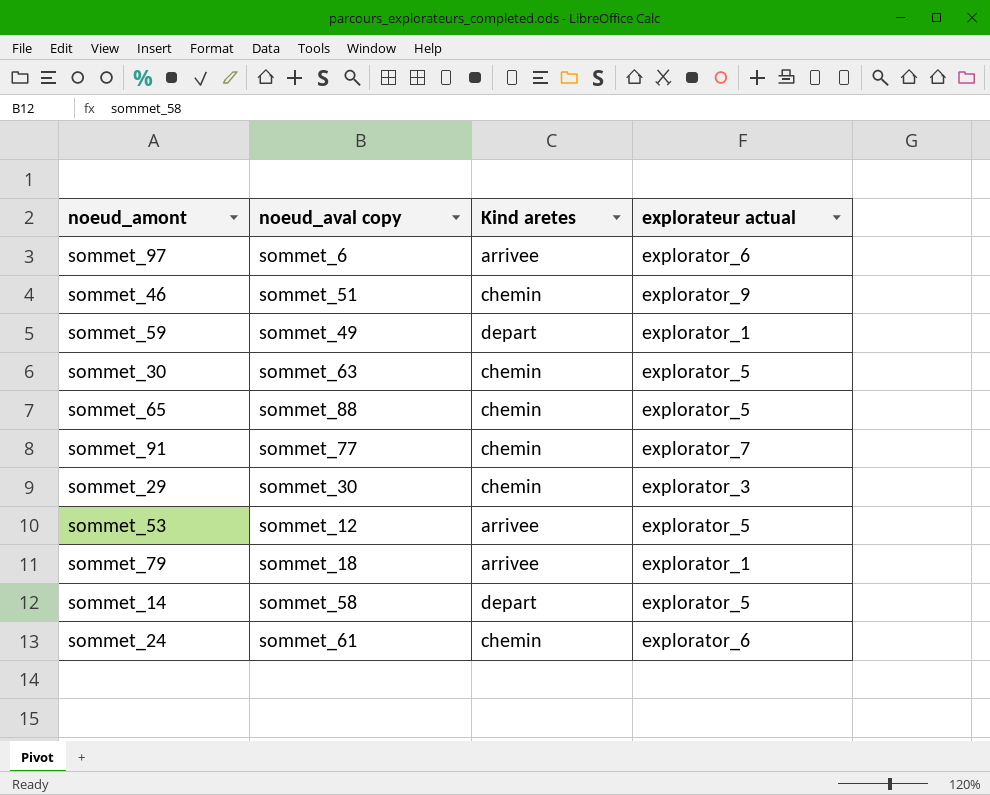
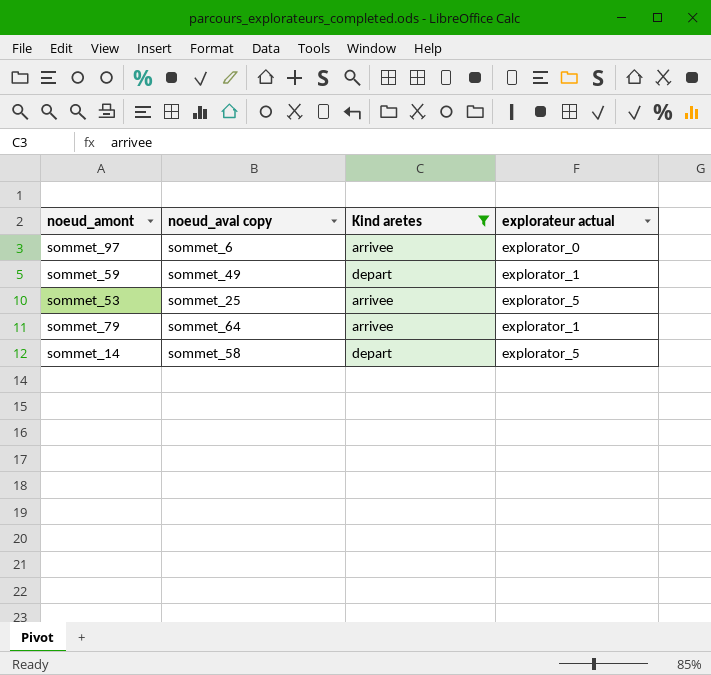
filter: none -> Kind aretes != chemin
sommet_97 | explorateur actual: explorator_6 -> explorator_0
sommet_53 | noeud_aval copy: sommet_12 -> sommet_25
sommet_79 | noeud_aval copy: sommet_18 -> sommet_64

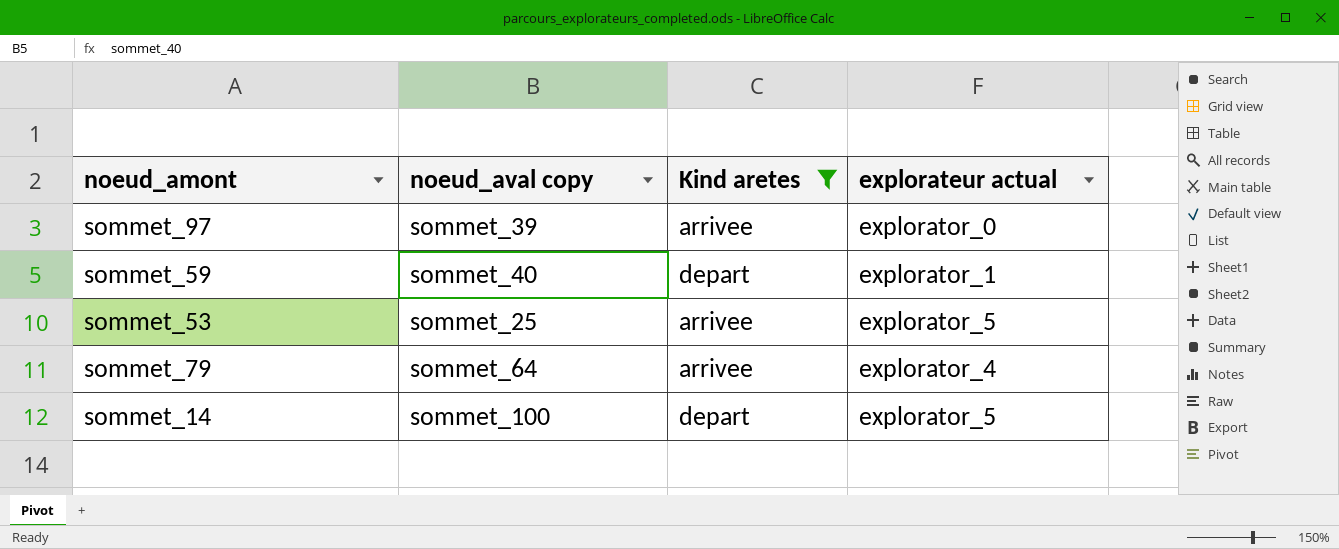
sommet_97 | noeud_aval copy: sommet_6 -> sommet_39
sommet_59 | noeud_aval copy: sommet_49 -> sommet_40
sommet_79 | explorateur actual: explorator_1 -> explorator_4
sommet_14 | noeud_aval copy: sommet_58 -> sommet_100

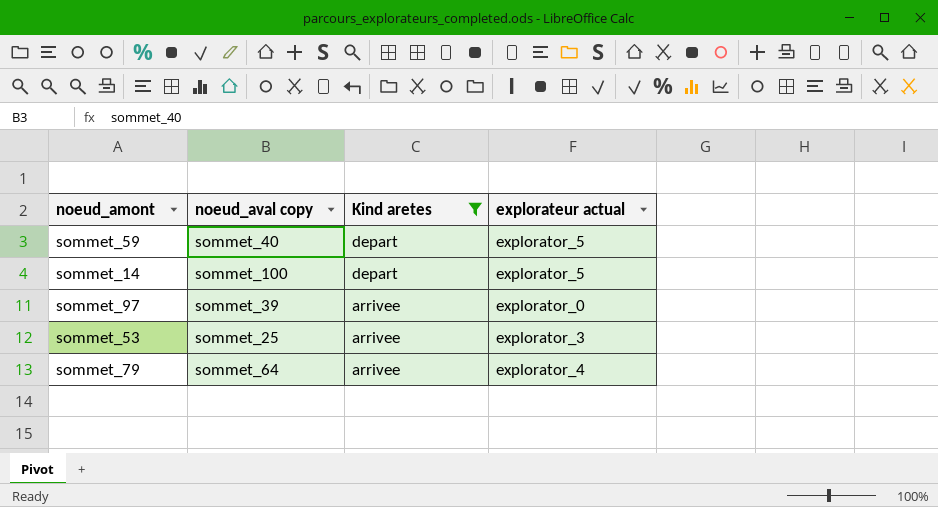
row order: none -> Kind aretes descending
sommet_59 | explorateur actual: explorator_1 -> explorator_5
sommet_53 | explorateur actual: explorator_5 -> explorator_3

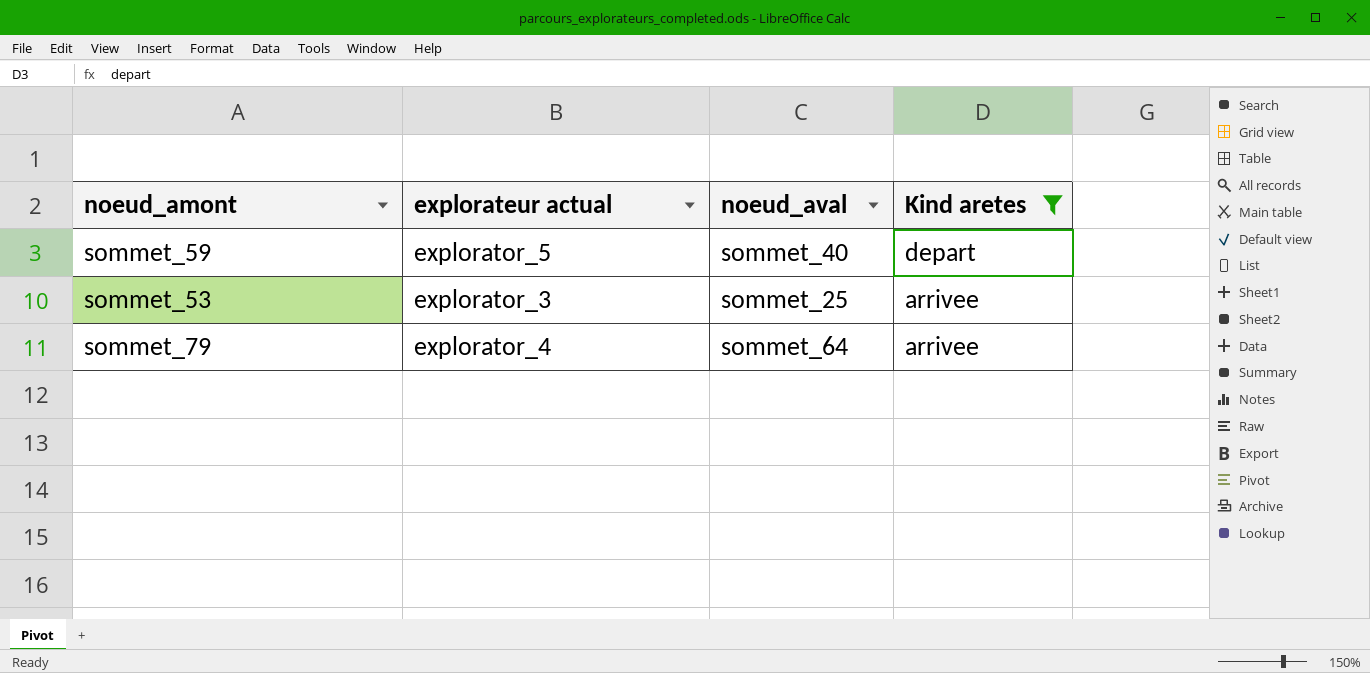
column explorateur actual | position: 4 -> 2
column name: noeud_aval copy -> noeud_aval
row sommet_14: sommet_100 | depart | explorator_5 -> none
row sommet_97: sommet_39 | arrivee | explorator_0 -> none

